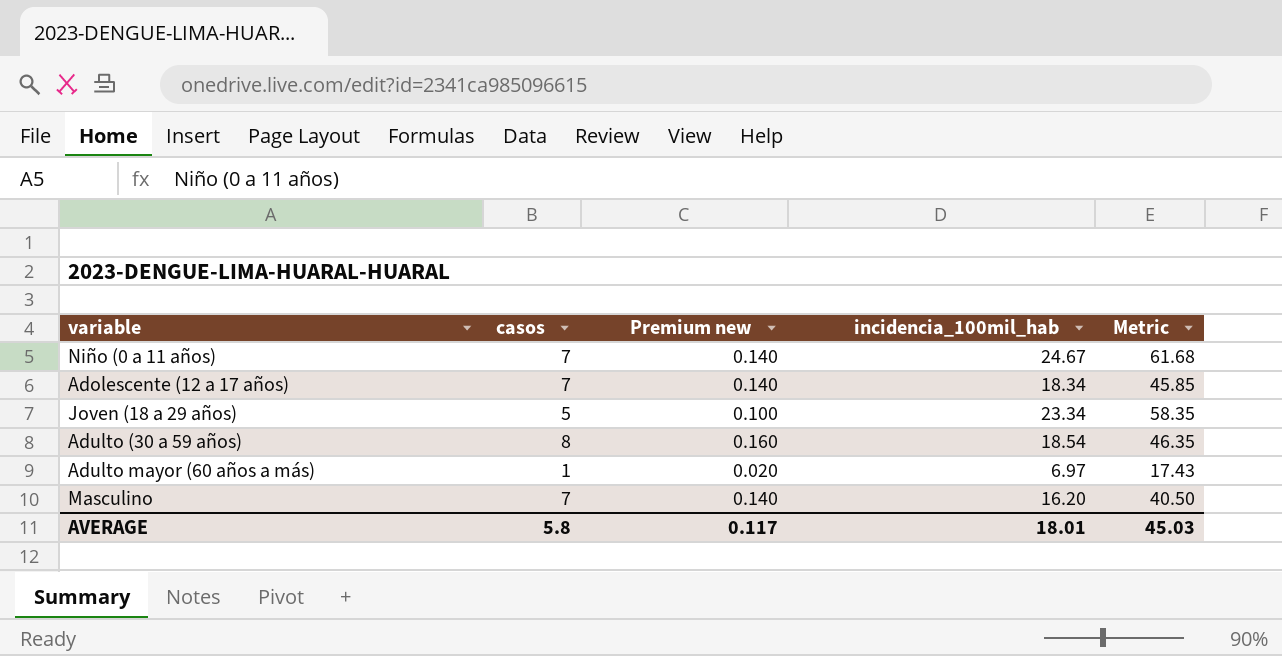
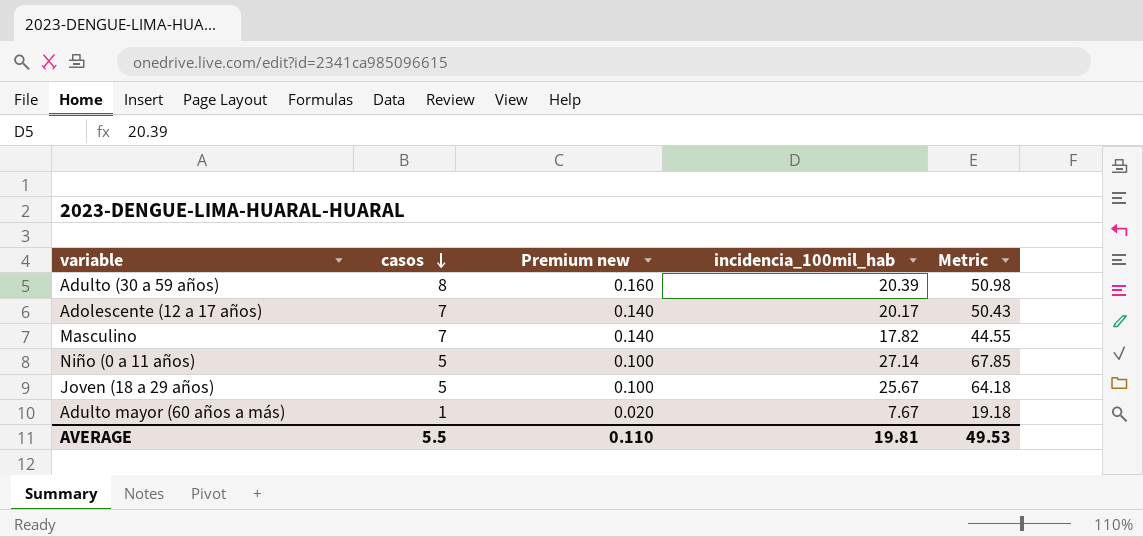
row order: none -> casos descending
Adulto (30 a 59 años) | incidencia_100mil_hab: 18.54 -> 20.39
Adulto (30 a 59 años) | Metric: 46.35 -> 50.98
Adolescente (12 a 17 años) | incidencia_100mil_hab: 18.34 -> 20.17
Adolescente (12 a 17 años) | Metric: 45.85 -> 50.43
Masculino | incidencia_100mil_hab: 16.20 -> 17.82
Masculino | Metric: 40.50 -> 44.55
Niño (0 a 11 años) | casos: 7 -> 5
Niño (0 a 11 años) | Premium new: 0.140 -> 0.100
Niño (0 a 11 años) | incidencia_100mil_hab: 24.67 -> 27.14
Niño (0 a 11 años) | Metric: 61.68 -> 67.85
Joven (18 a 29 años) | incidencia_100mil_hab: 23.34 -> 25.67
Joven (18 a 29 años) | Metric: 58.35 -> 64.18
Adulto mayor (60 años a más) | incidencia_100mil_hab: 6.97 -> 7.67
Adulto mayor (60 años a más) | Metric: 17.43 -> 19.18
AVERAGE | casos: 5.8 -> 5.5
AVERAGE | Premium new: 0.117 -> 0.110
AVERAGE | incidencia_100mil_hab: 18.01 -> 19.81
AVERAGE | Metric: 45.03 -> 49.53

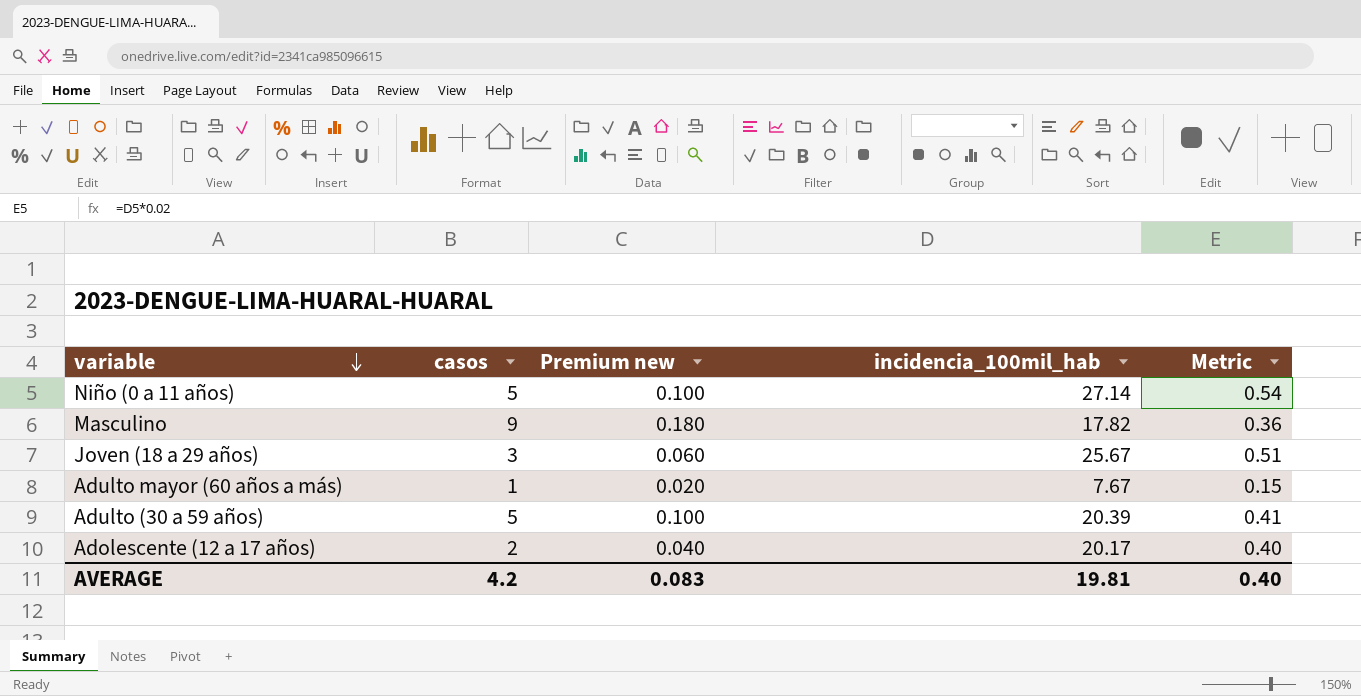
row order: casos descending -> variable descending
column Metric | formula: [incidencia_100mil_hab] * 2.5 -> [incidencia_100mil_hab] * 0.02
Masculino | casos: 7 -> 9
Masculino | Premium new: 0.140 -> 0.180
Joven (18 a 29 años) | casos: 5 -> 3
Joven (18 a 29 años) | Premium new: 0.100 -> 0.060
Adulto (30 a 59 años) | casos: 8 -> 5
Adulto (30 a 59 años) | Premium new: 0.160 -> 0.100
Adolescente (12 a 17 años) | casos: 7 -> 2
Adolescente (12 a 17 años) | Premium new: 0.140 -> 0.040
AVERAGE | casos: 5.5 -> 4.2
AVERAGE | Premium new: 0.110 -> 0.083
AVERAGE | Metric: 49.53 -> 0.40

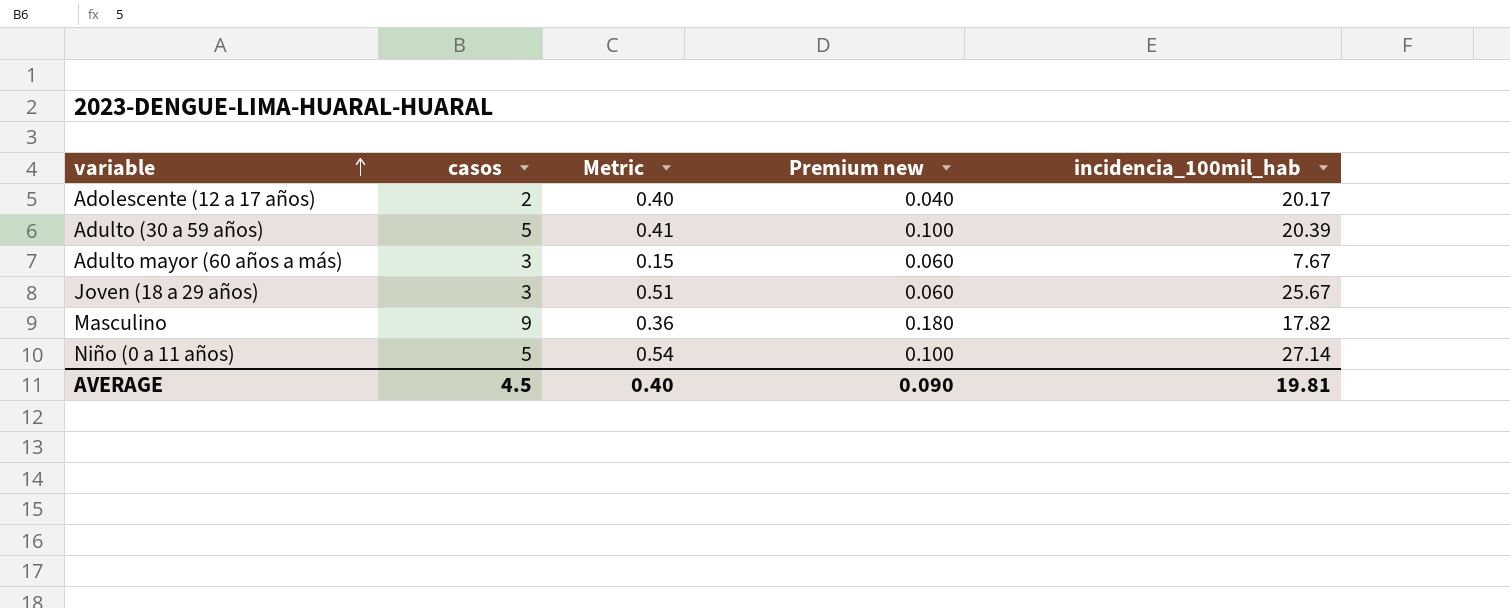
row order: variable descending -> variable ascending
column Metric | position: 5 -> 3
Adulto mayor (60 años a más) | casos: 1 -> 3
Adulto mayor (60 años a más) | Premium new: 0.020 -> 0.060
AVERAGE | casos: 4.2 -> 4.5
AVERAGE | Premium new: 0.083 -> 0.090

